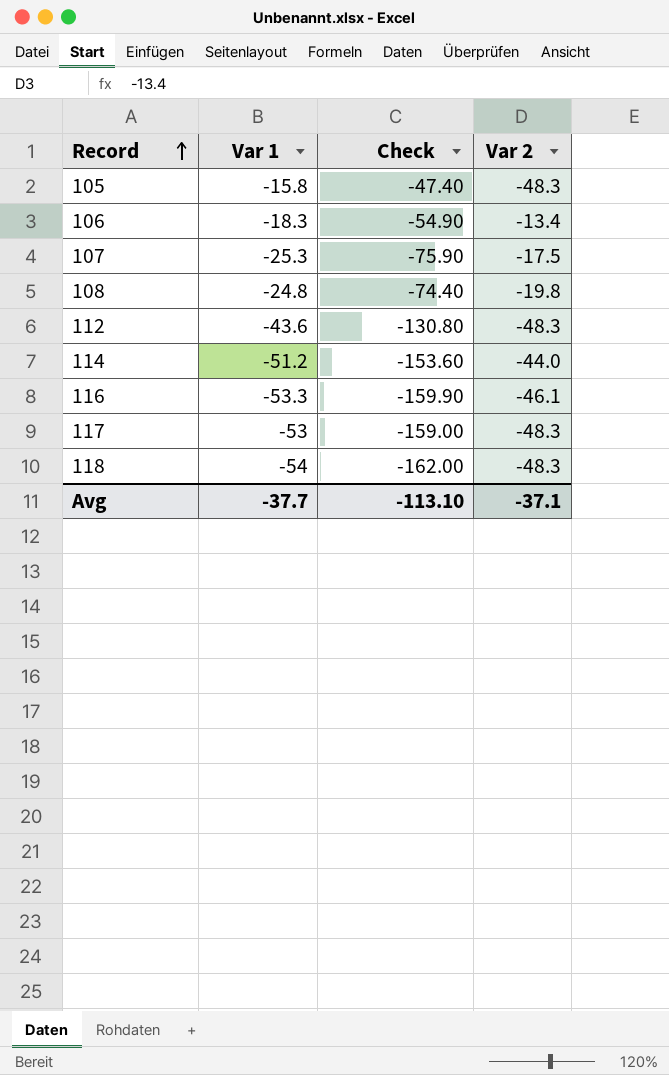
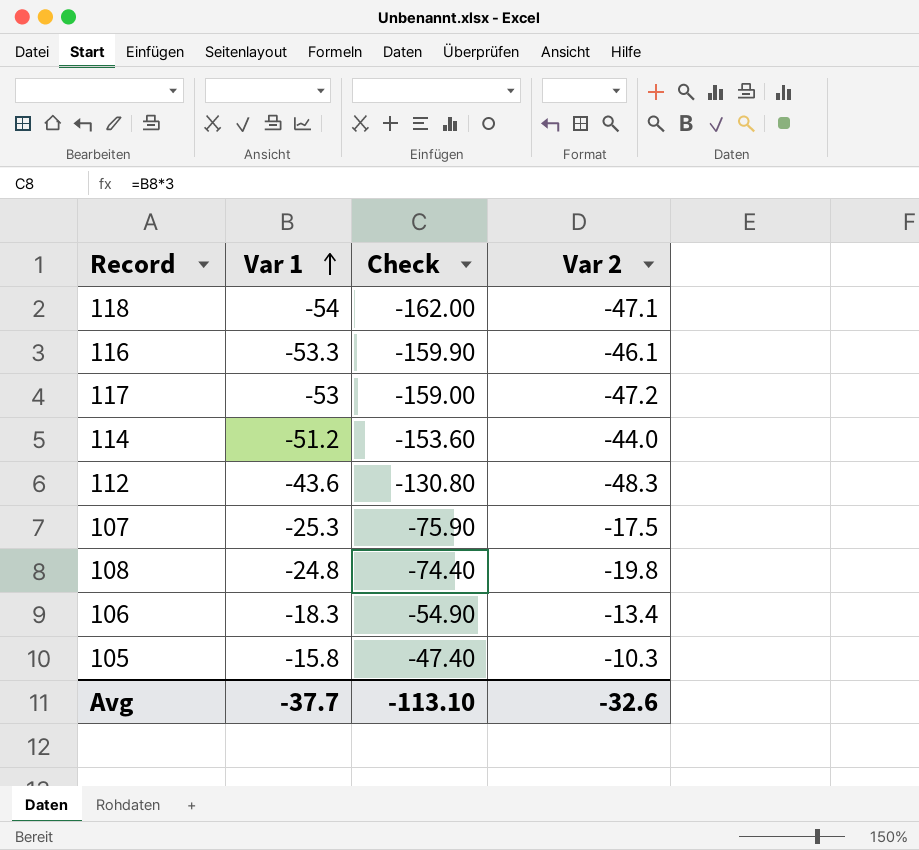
row order: Record ascending -> Var 1 ascending
118 | Var 2: -48.3 -> -47.1
117 | Var 2: -48.3 -> -47.2
105 | Var 2: -48.3 -> -10.3
Avg | Var 2: -37.1 -> -32.6

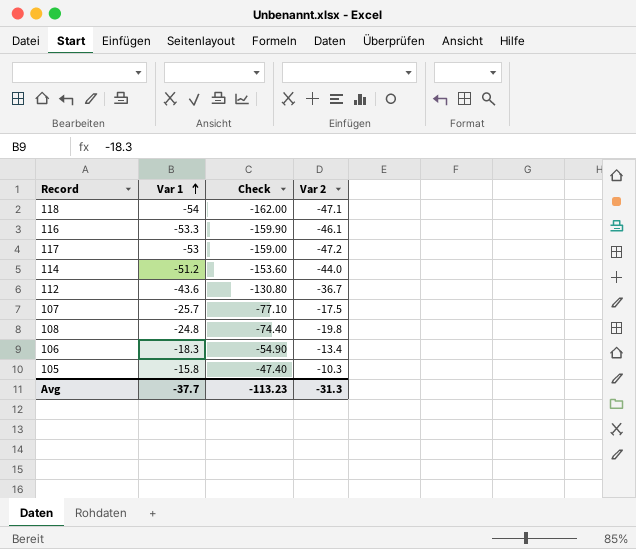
112 | Var 2: -48.3 -> -36.7
107 | Var 1: -25.3 -> -25.7
107 | Check: -75.90 -> -77.10
Avg | Check: -113.10 -> -113.23
Avg | Var 2: -32.6 -> -31.3

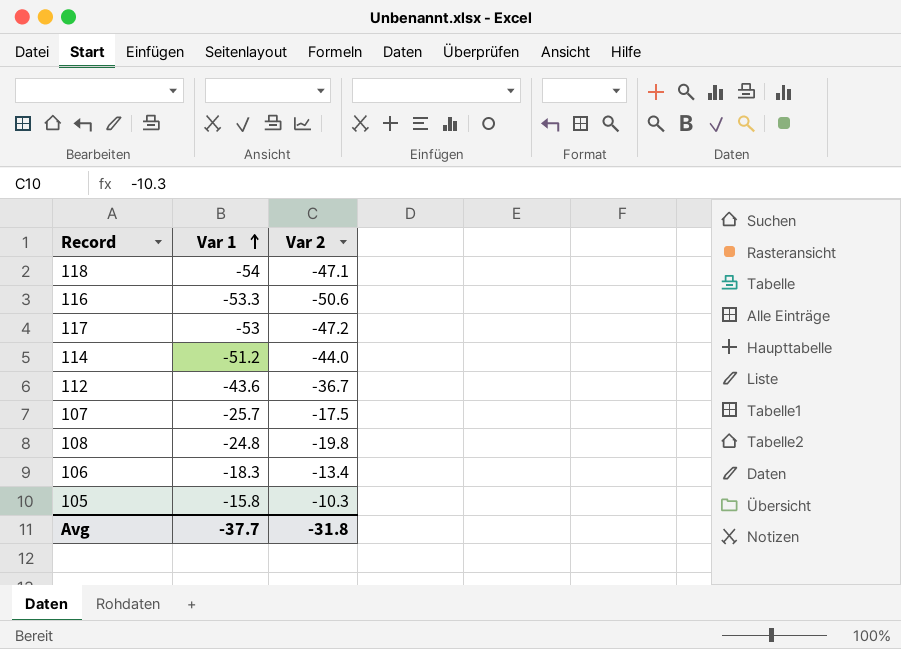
column Check | formula: [Var 1] * 3 -> none
116 | Var 2: -46.1 -> -50.6
Avg | Var 2: -31.3 -> -31.8

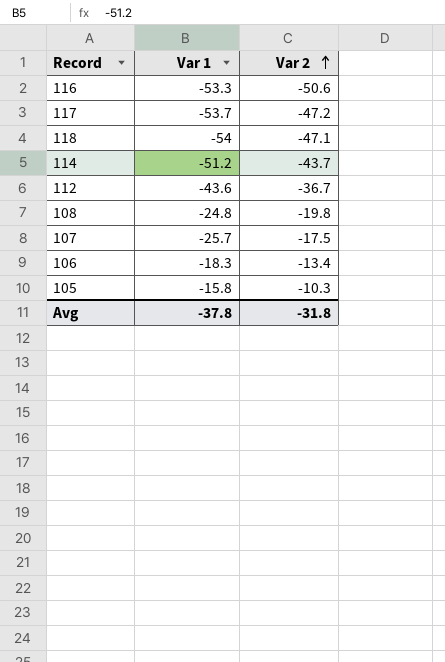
row order: Var 1 ascending -> Var 2 ascending
117 | Var 1: -53 -> -53.7
114 | Var 2: -44.0 -> -43.7
Avg | Var 1: -37.7 -> -37.8

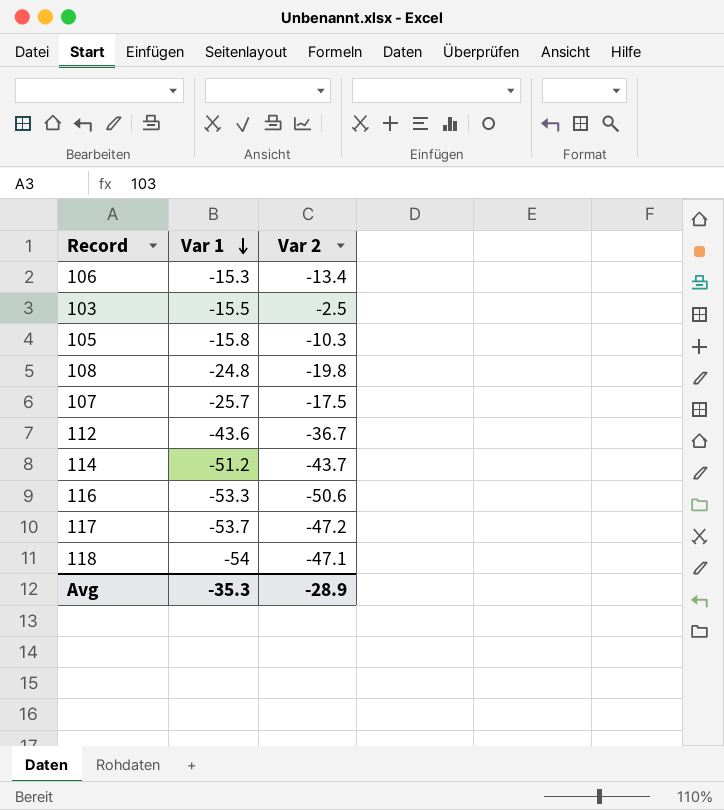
row order: Var 2 ascending -> Var 1 descending
106 | Var 1: -18.3 -> -15.3
row 103: none -> -15.5 | -2.5
Avg | Var 1: -37.8 -> -35.3
Avg | Var 2: -31.8 -> -28.9

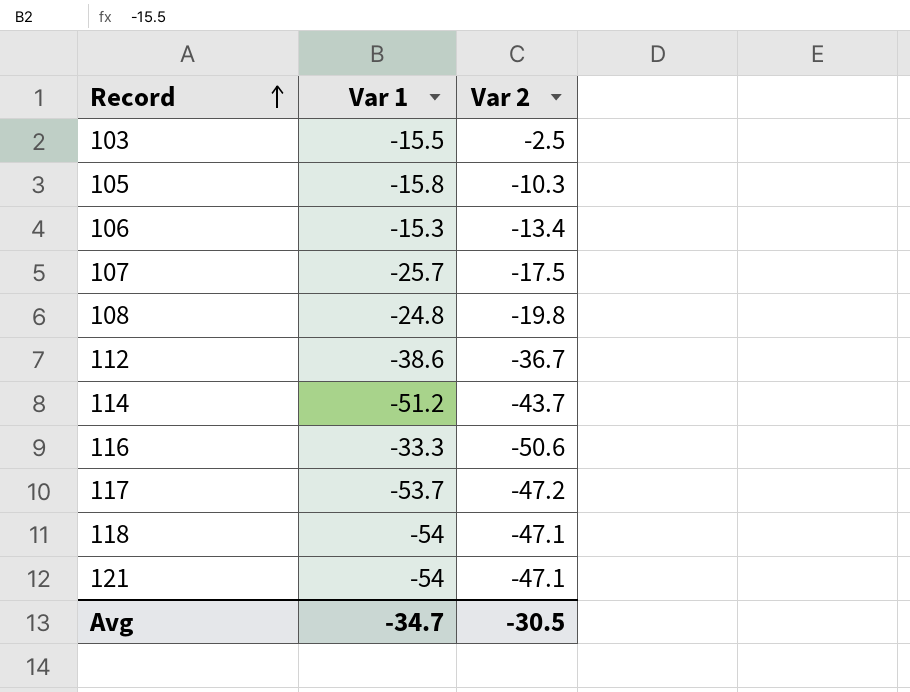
row order: Var 1 descending -> Record ascending
112 | Var 1: -43.6 -> -38.6
116 | Var 1: -53.3 -> -33.3
row 121: none -> -54 | -47.1
Avg | Var 1: -35.3 -> -34.7
Avg | Var 2: -28.9 -> -30.5

